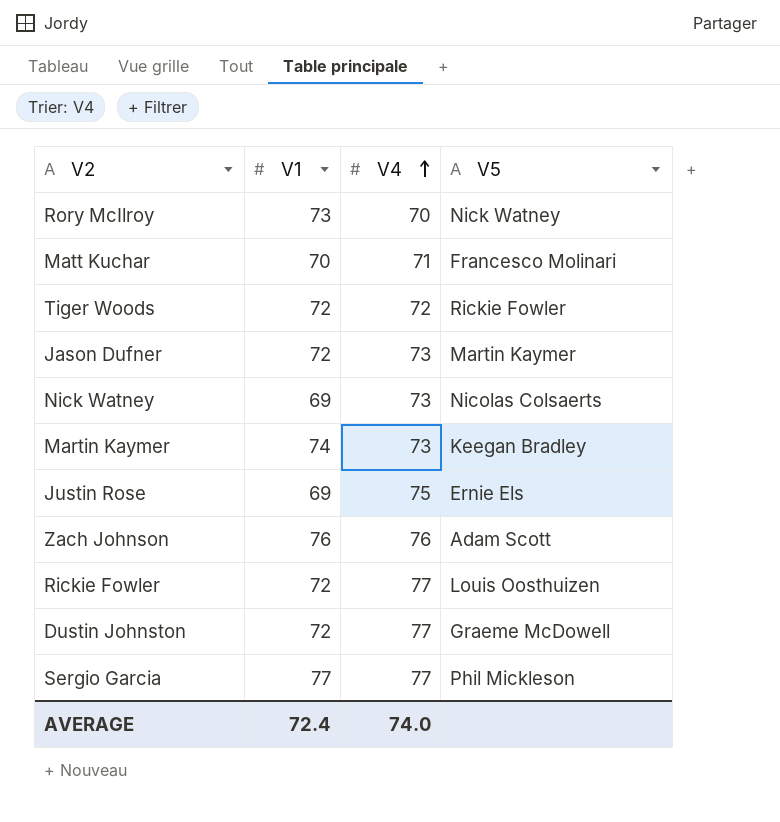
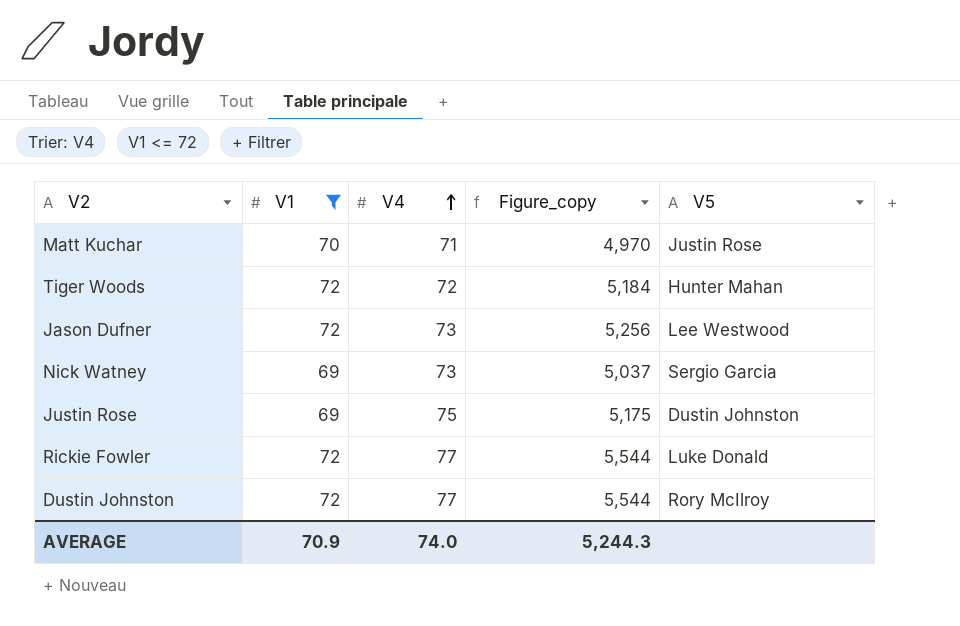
filter: none -> V1 <= 72
column Figure_copy | formula: none -> [V1] * [V4]
Matt Kuchar | V5: Francesco Molinari -> Justin Rose
Tiger Woods | V5: Rickie Fowler -> Hunter Mahan
Jason Dufner | V5: Martin Kaymer -> Lee Westwood
Nick Watney | V5: Nicolas Colsaerts -> Sergio Garcia
Justin Rose | V5: Ernie Els -> Dustin Johnston
Rickie Fowler | V5: Louis Oosthuizen -> Luke Donald
Dustin Johnston | V5: Graeme McDowell -> Rory McIlroy
AVERAGE | V1: 72.4 -> 70.9

